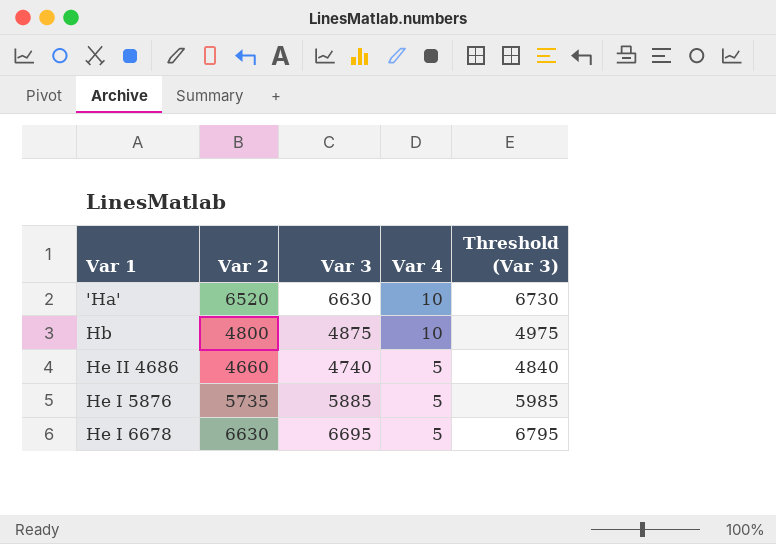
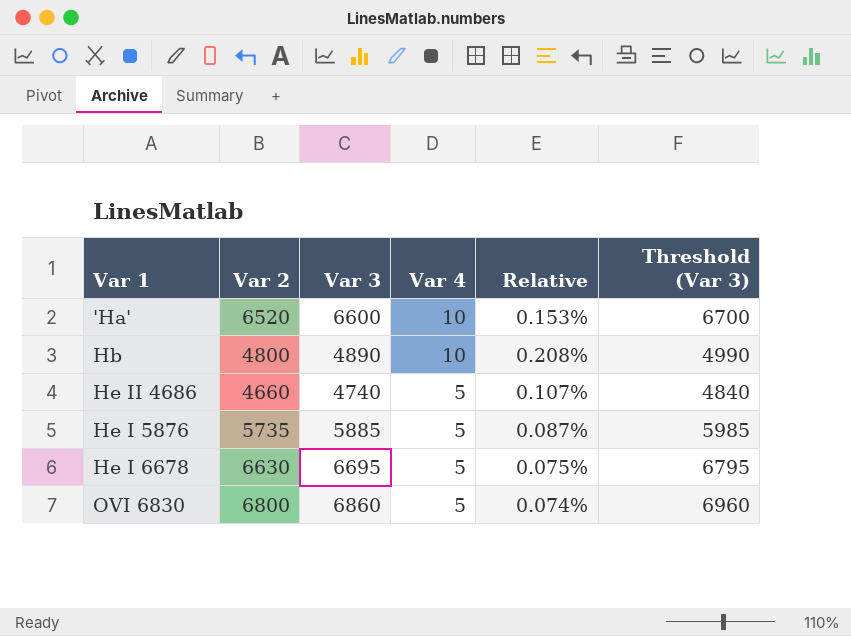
column Relative | formula: none -> [Var 4] / [Var 2]
'Ha' | Var 3: 6630 -> 6600
'Ha' | Threshold (Var 3): 6730 -> 6700
Hb | Var 3: 4875 -> 4890
Hb | Threshold (Var 3): 4975 -> 4990
row OVI 6830: none -> 6800 | 6860 | 5 | 0.074% | 6960

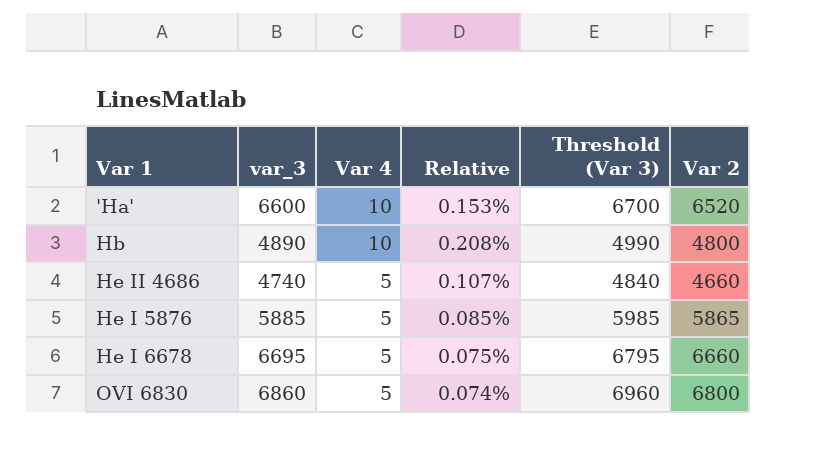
column name: Var 3 -> var_3
column Var 2 | position: 2 -> 6
He I 5876 | Relative: 0.087% -> 0.085%
He I 5876 | Var 2: 5735 -> 5865
He I 6678 | Var 2: 6630 -> 6660

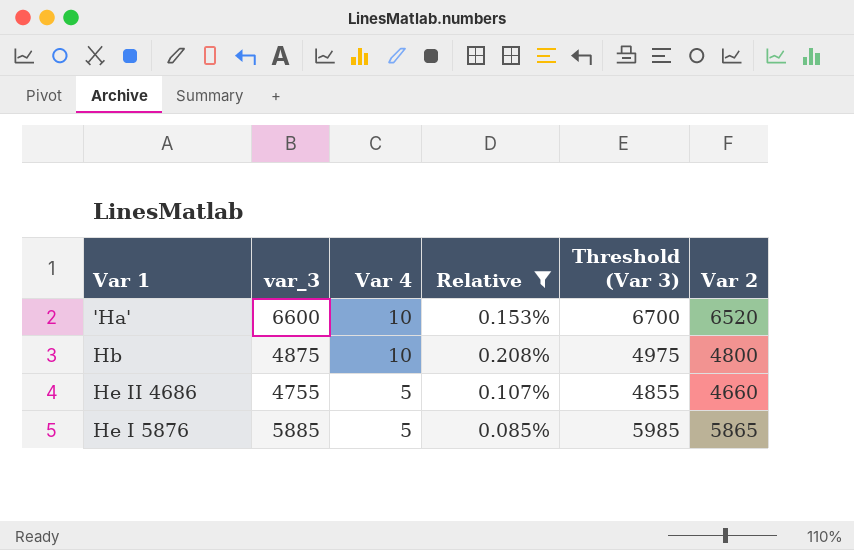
filter: none -> Relative >= 0.085%
Hb | var_3: 4890 -> 4875
Hb | Threshold (Var 3): 4990 -> 4975
He II 4686 | var_3: 4740 -> 4755
He II 4686 | Threshold (Var 3): 4840 -> 4855

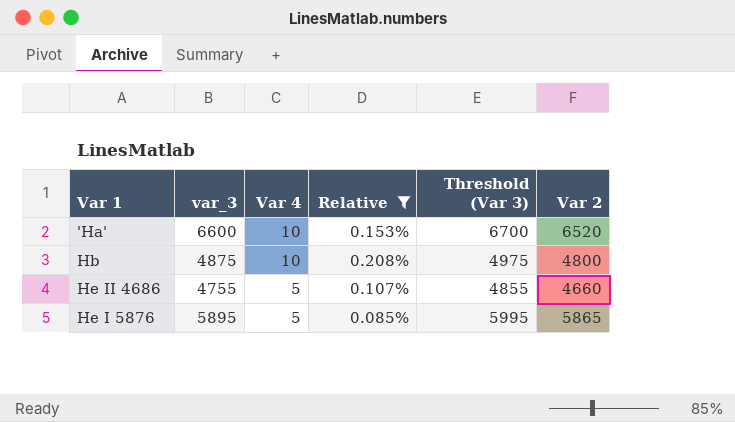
He I 5876 | var_3: 5885 -> 5895
He I 5876 | Threshold (Var 3): 5985 -> 5995

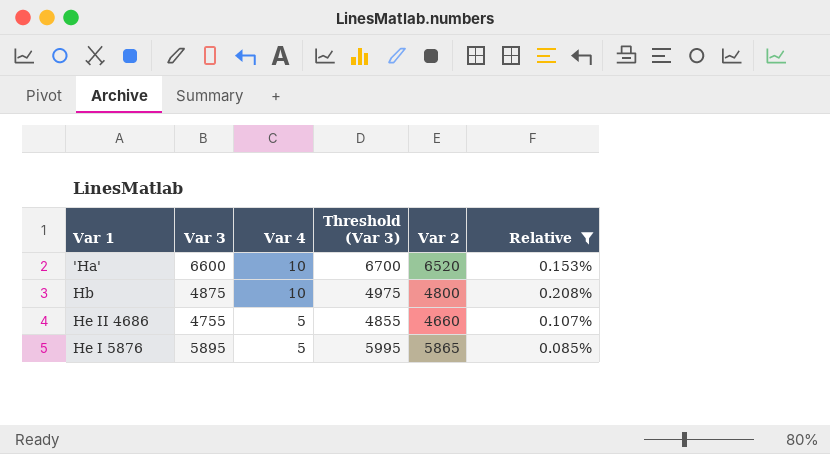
column name: var_3 -> Var 3
column Relative | position: 4 -> 6

